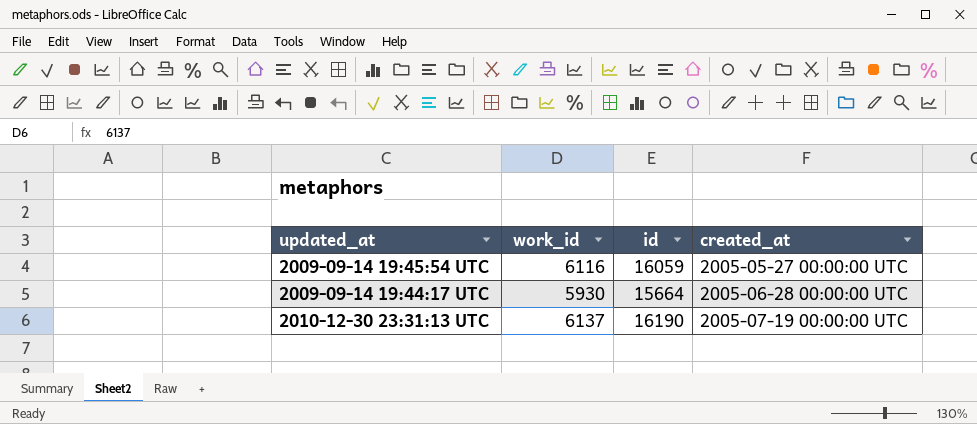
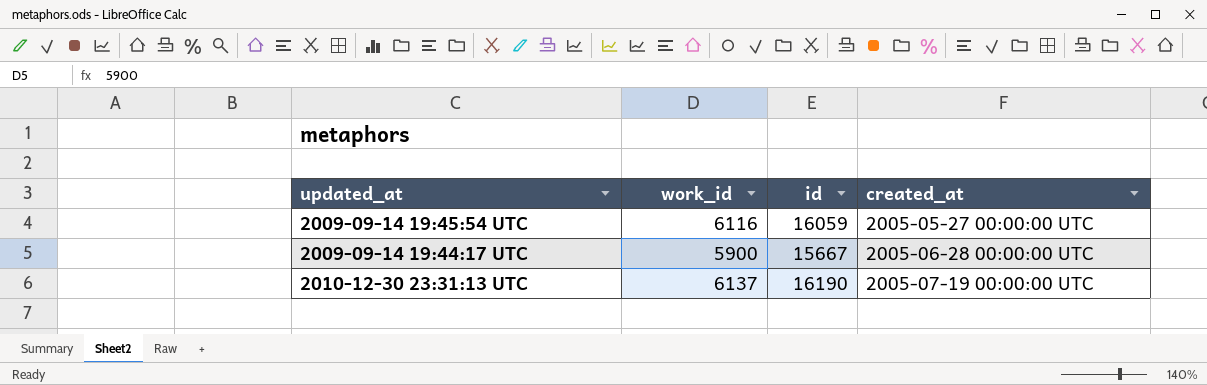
2009-09-14 19:44:17 UTC | work_id: 5930 -> 5900
2009-09-14 19:44:17 UTC | id: 15664 -> 15667

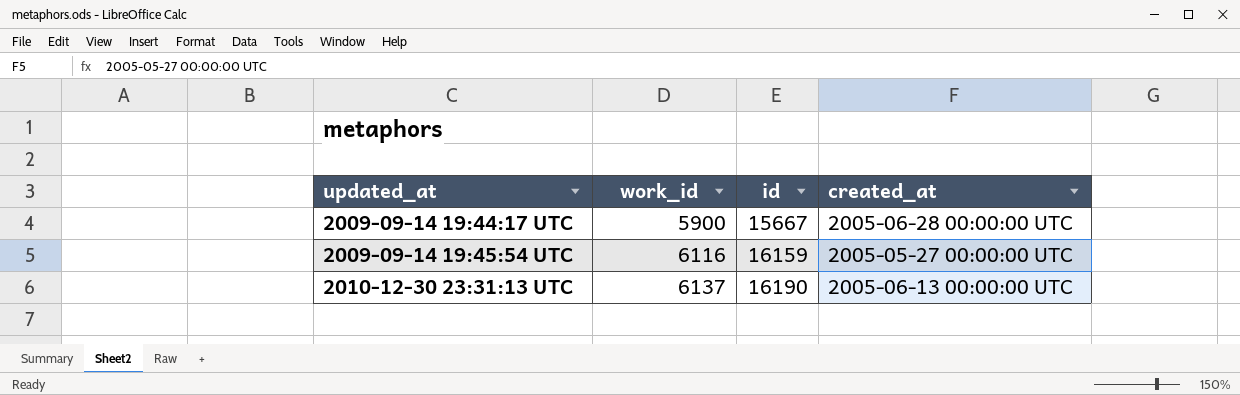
row order: created_at ascending -> updated_at ascending
2009-09-14 19:45:54 UTC | id: 16059 -> 16159
2010-12-30 23:31:13 UTC | created_at: 2005-07-19 00:00:00 UTC -> 2005-06-13 00:00:00 UTC

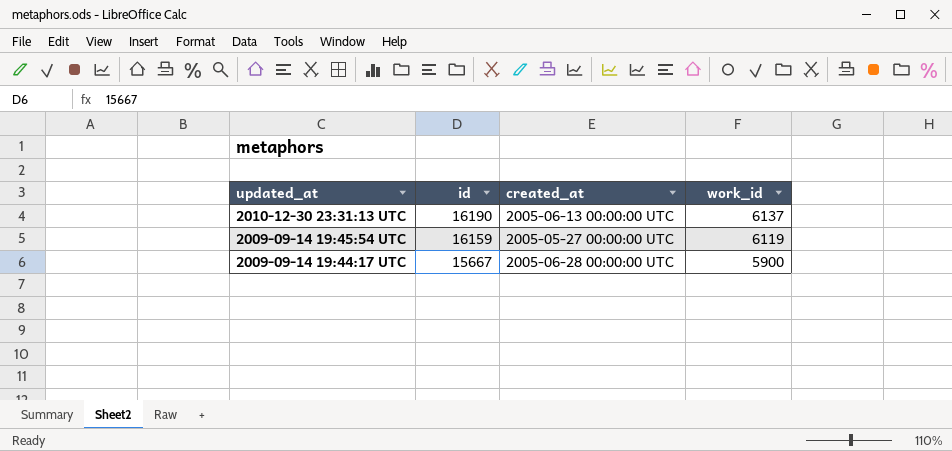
row order: updated_at ascending -> updated_at descending
column work_id | position: 2 -> 4
2009-09-14 19:45:54 UTC | work_id: 6116 -> 6119

